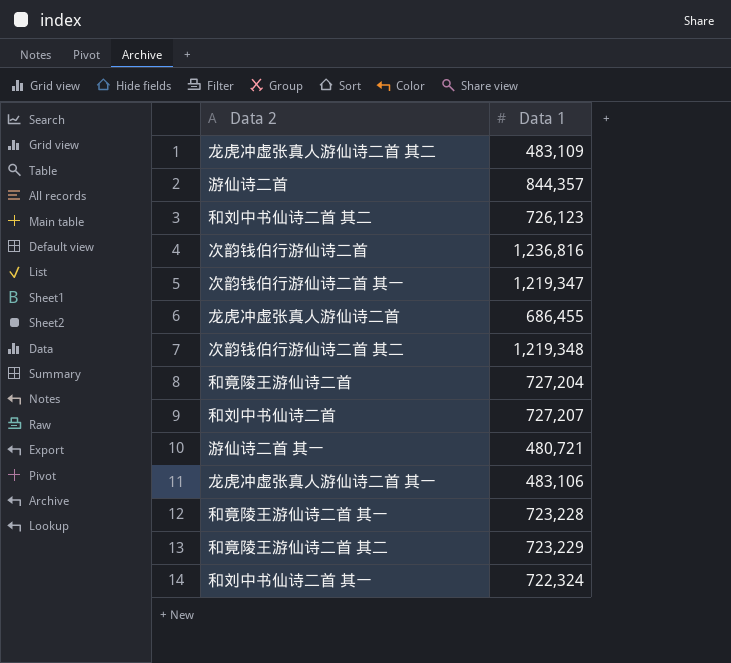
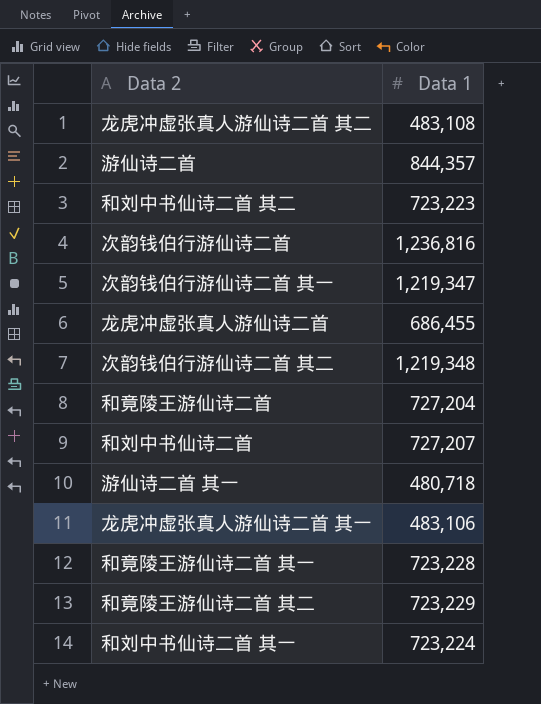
龙虎冲虚张真人游仙诗二首 其二 | Data 1: 483,109 -> 483,108
和刘中书仙诗二首 其二 | Data 1: 726,123 -> 723,223
游仙诗二首 其一 | Data 1: 480,721 -> 480,718
和刘中书仙诗二首 其一 | Data 1: 722,324 -> 723,224

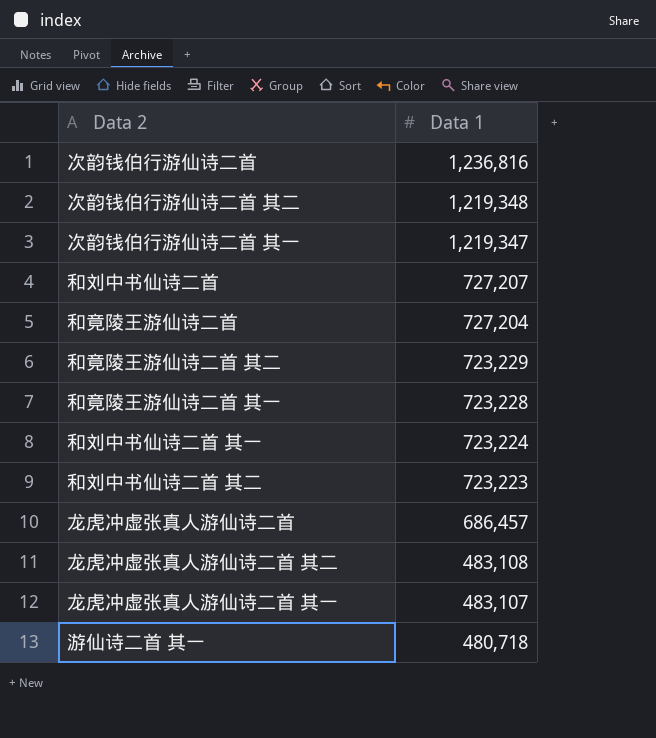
row order: none -> Data 1 descending
row 游仙诗二首: 844,357 -> none
龙虎冲虚张真人游仙诗二首 | Data 1: 686,455 -> 686,457
龙虎冲虚张真人游仙诗二首 其一 | Data 1: 483,106 -> 483,107

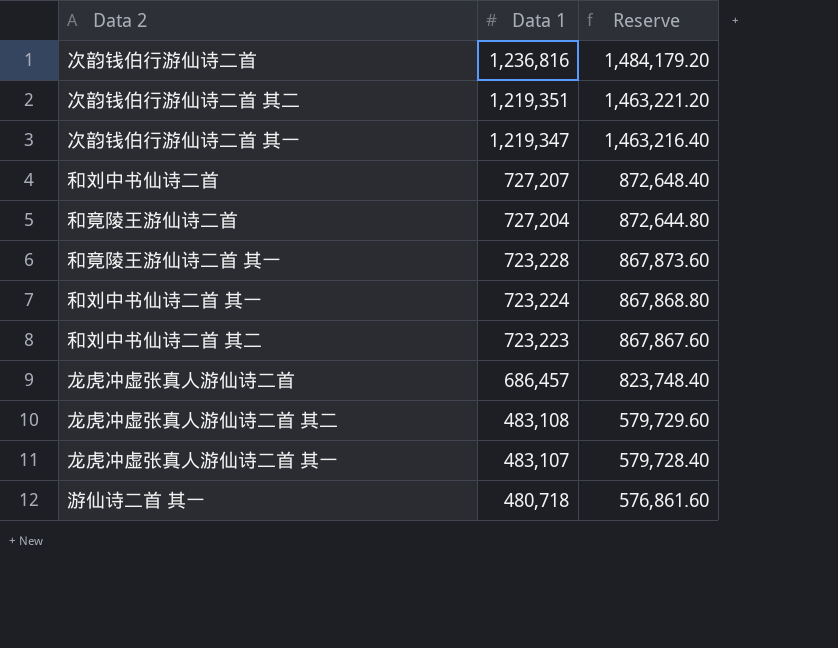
column Reserve | formula: none -> [Data 1] * 1.2
row 和竟陵王游仙诗二首 其二: 723,229 -> none
次韵钱伯行游仙诗二首 其二 | Data 1: 1,219,348 -> 1,219,351

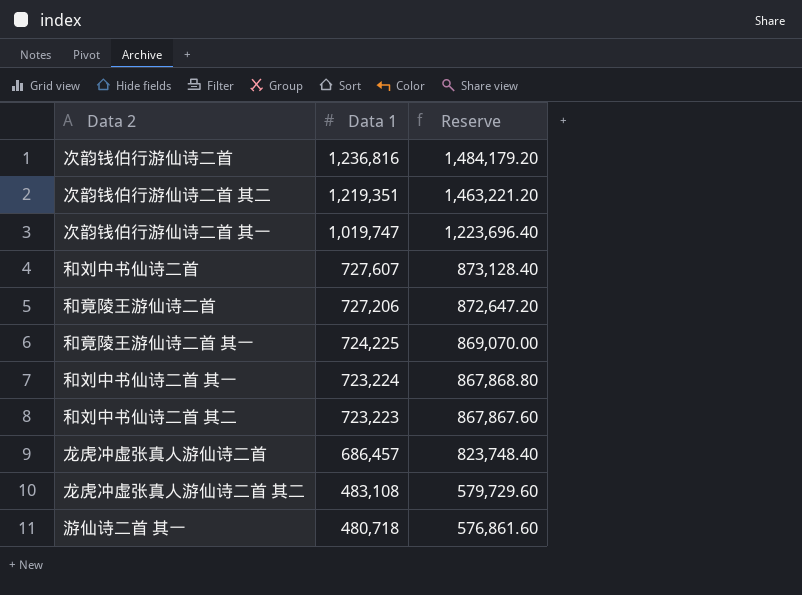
row 龙虎冲虚张真人游仙诗二首 其一: 483,107 | 579,728.40 -> none
次韵钱伯行游仙诗二首 其一 | Data 1: 1,219,347 -> 1,019,747
次韵钱伯行游仙诗二首 其一 | Reserve: 1,463,216.40 -> 1,223,696.40
和刘中书仙诗二首 | Data 1: 727,207 -> 727,607
和刘中书仙诗二首 | Reserve: 872,648.40 -> 873,128.40
和竟陵王游仙诗二首 | Data 1: 727,204 -> 727,206
和竟陵王游仙诗二首 | Reserve: 872,644.80 -> 872,647.20
和竟陵王游仙诗二首 其一 | Data 1: 723,228 -> 724,225
和竟陵王游仙诗二首 其一 | Reserve: 867,873.60 -> 869,070.00

